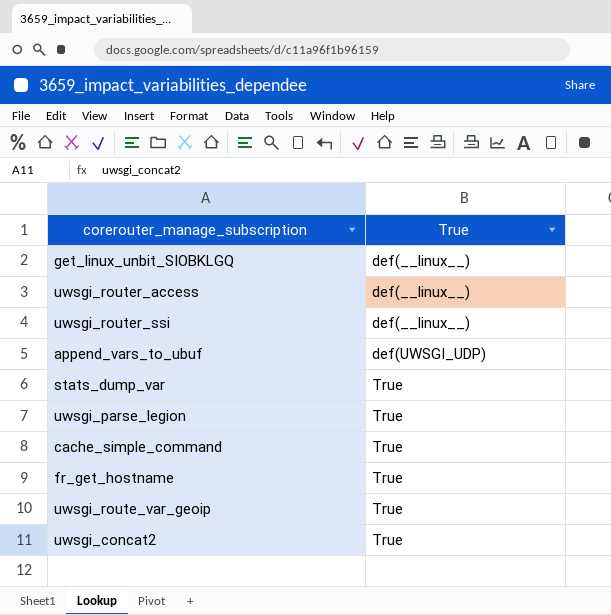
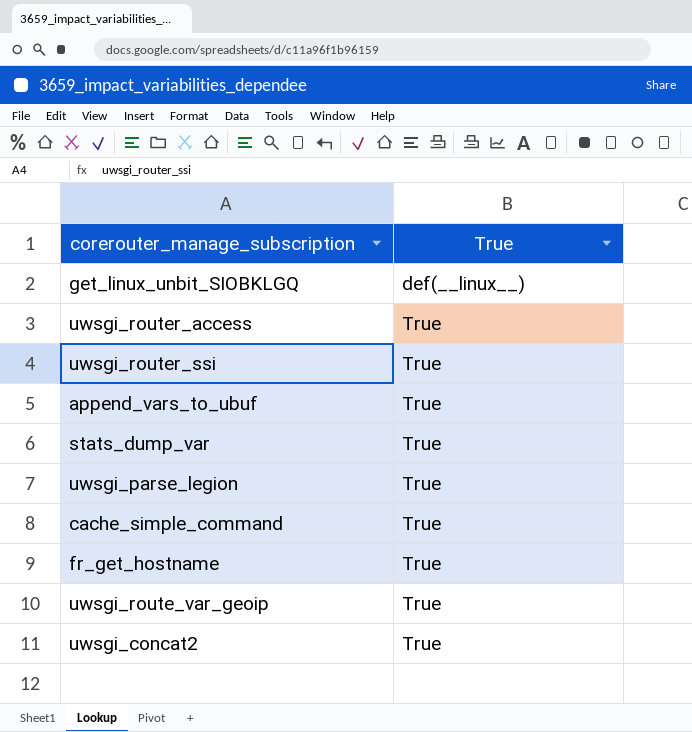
uwsgi_router_access | True: def(__linux__) -> True
uwsgi_router_ssi | True: def(__linux__) -> True
append_vars_to_ubuf | True: def(UWSGI_UDP) -> True

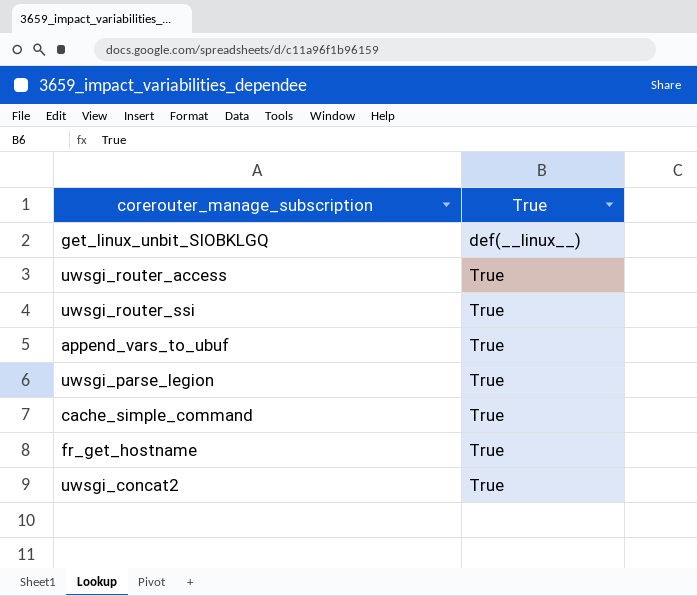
row stats_dump_var: True -> none
row uwsgi_route_var_geoip: True -> none

